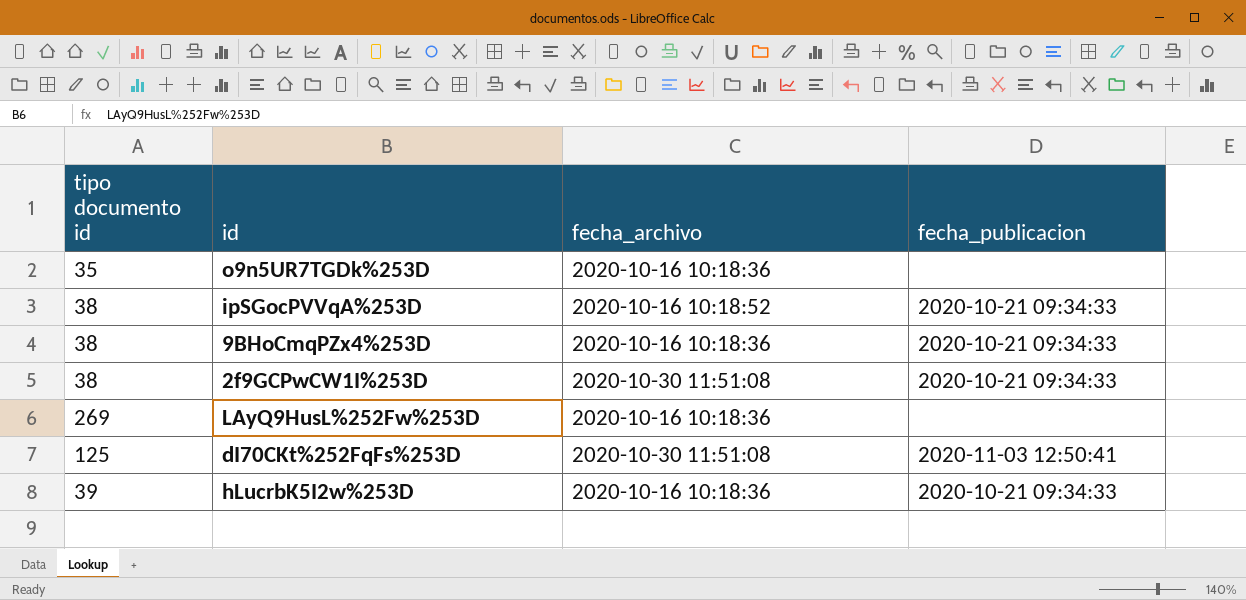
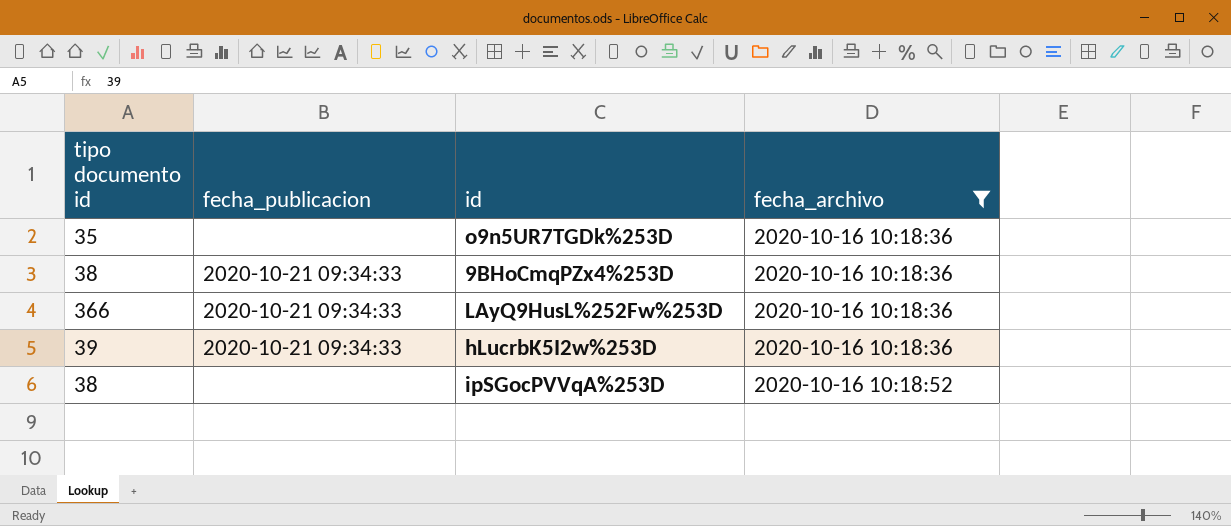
filter: none -> fecha_archivo != 2020-10-30 11:51:08
row order: none -> fecha_archivo ascending
column fecha_publicacion | position: 4 -> 2
LAyQ9HusL%252Fw%253D | tipo documento id: 269 -> 366
LAyQ9HusL%252Fw%253D | fecha_publicacion: none -> 2020-10-21 09:34:33
ipSGocPVVqA%253D | fecha_publicacion: 2020-10-21 09:34:33 -> none

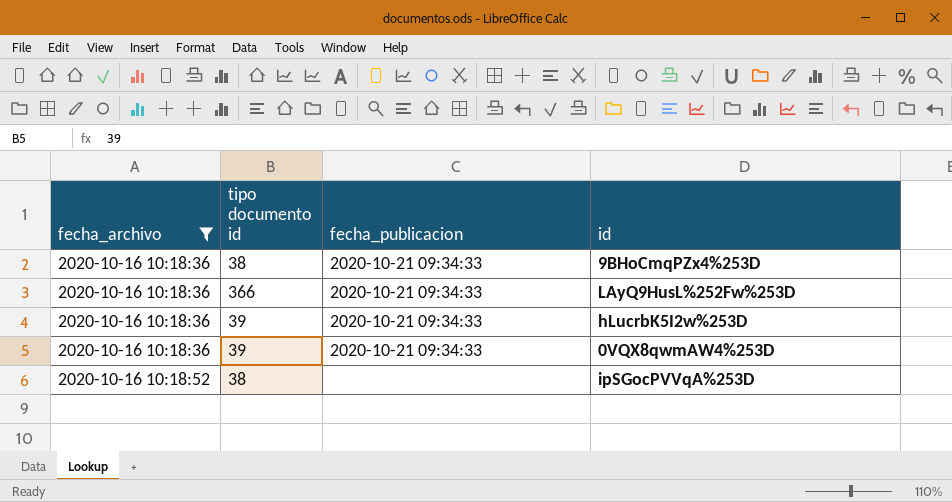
column fecha_archivo | position: 4 -> 1
row o9n5UR7TGDk%253D: 35 | none | 2020-10-16 10:18:36 -> none
row 0VQX8qwmAW4%253D: none -> 2020-10-16 10:18:36 | 39 | 2020-10-21 09:34:33

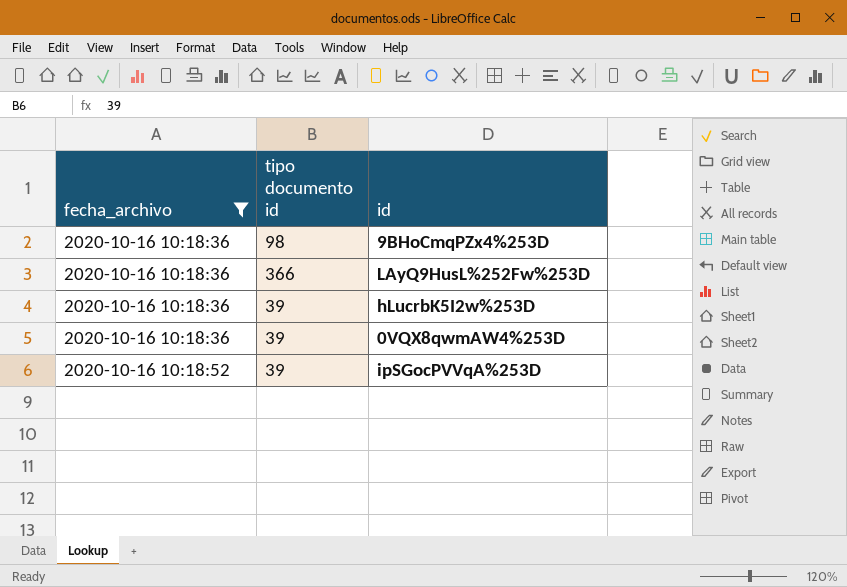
column fecha_publicacion | position: 3 -> none
9BHoCmqPZx4%253D | tipo documento id: 38 -> 98
ipSGocPVVqA%253D | tipo documento id: 38 -> 39

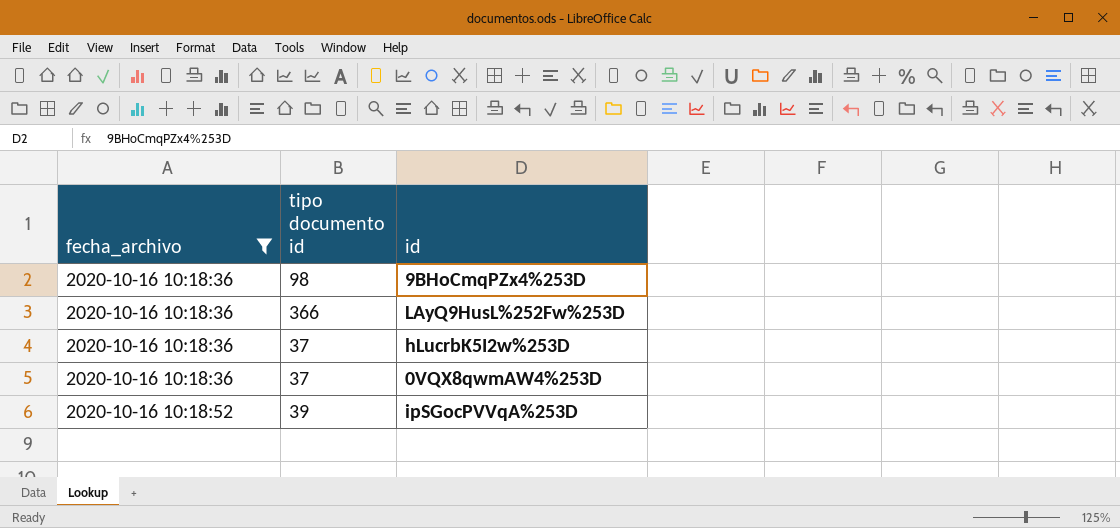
hLucrbK5I2w%253D | tipo documento id: 39 -> 37
0VQX8qwmAW4%253D | tipo documento id: 39 -> 37

